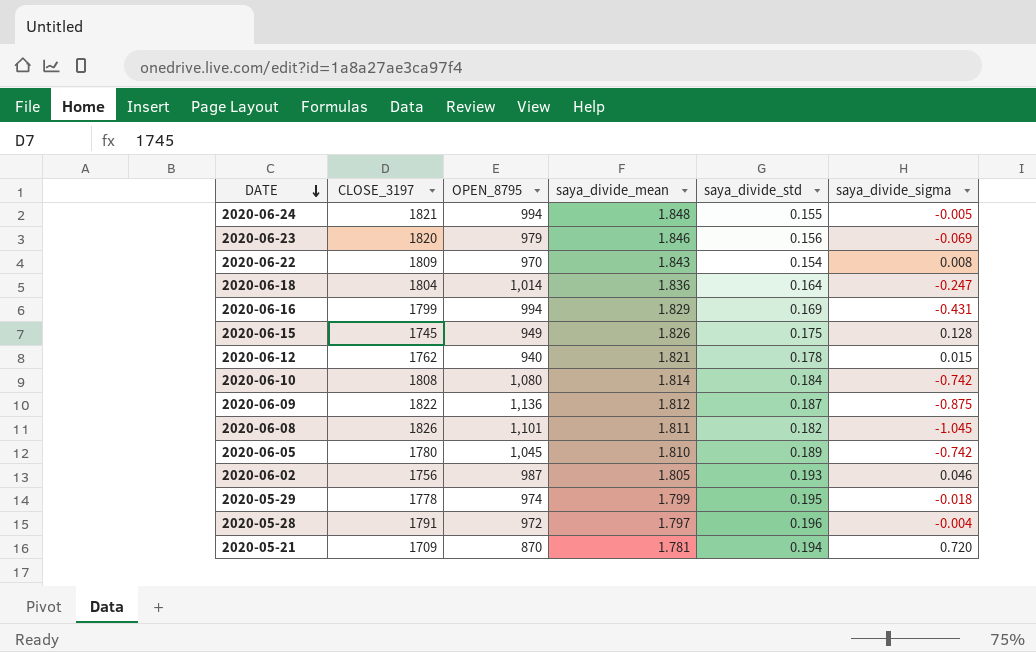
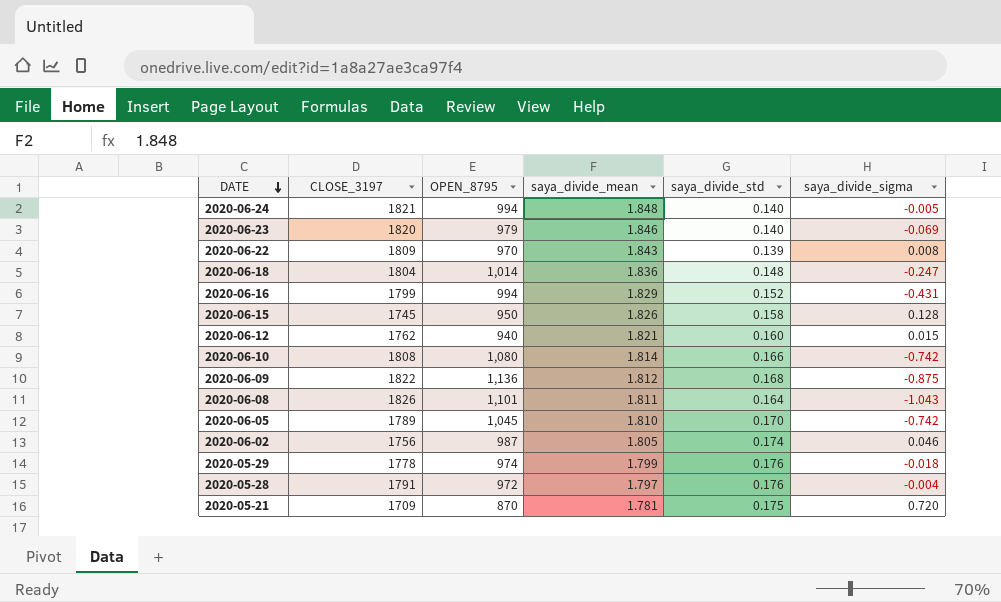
2020-06-24 | saya_divide_std: 0.155 -> 0.140
2020-06-23 | saya_divide_std: 0.156 -> 0.140
2020-06-22 | saya_divide_std: 0.154 -> 0.139
2020-06-18 | saya_divide_std: 0.164 -> 0.148
2020-06-16 | saya_divide_std: 0.169 -> 0.152
2020-06-15 | OPEN_8795: 949 -> 950
2020-06-15 | saya_divide_std: 0.175 -> 0.158
2020-06-12 | saya_divide_std: 0.178 -> 0.160
2020-06-10 | saya_divide_std: 0.184 -> 0.166
2020-06-09 | saya_divide_std: 0.187 -> 0.168
2020-06-08 | saya_divide_std: 0.182 -> 0.164
2020-06-08 | saya_divide_sigma: -1.045 -> -1.043
2020-06-05 | CLOSE_3197: 1780 -> 1789
2020-06-05 | saya_divide_std: 0.189 -> 0.170
2020-06-02 | saya_divide_std: 0.193 -> 0.174
2020-05-29 | saya_divide_std: 0.195 -> 0.176
2020-05-28 | saya_divide_std: 0.196 -> 0.176
2020-05-21 | saya_divide_std: 0.194 -> 0.175

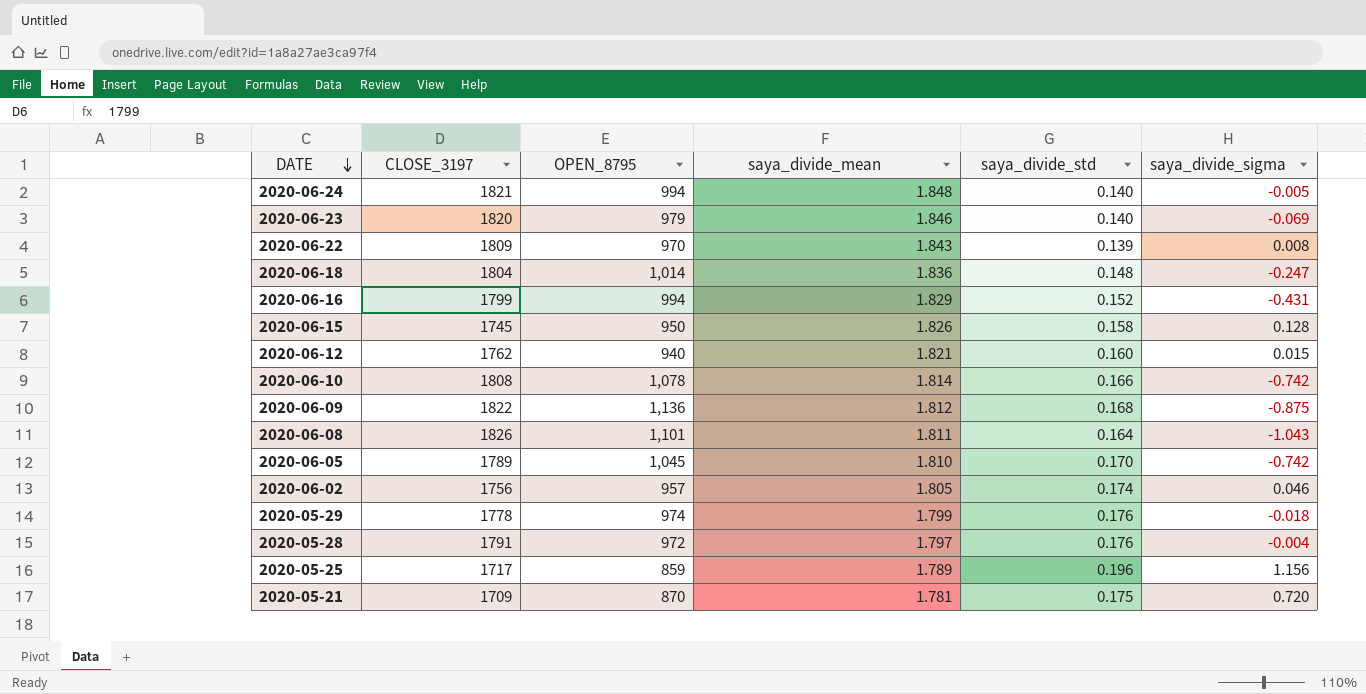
2020-06-10 | OPEN_8795: 1,080 -> 1,078
2020-06-02 | OPEN_8795: 987 -> 957
row 2020-05-25: none -> 1717 | 859 | 1.789 | 0.196 | 1.156

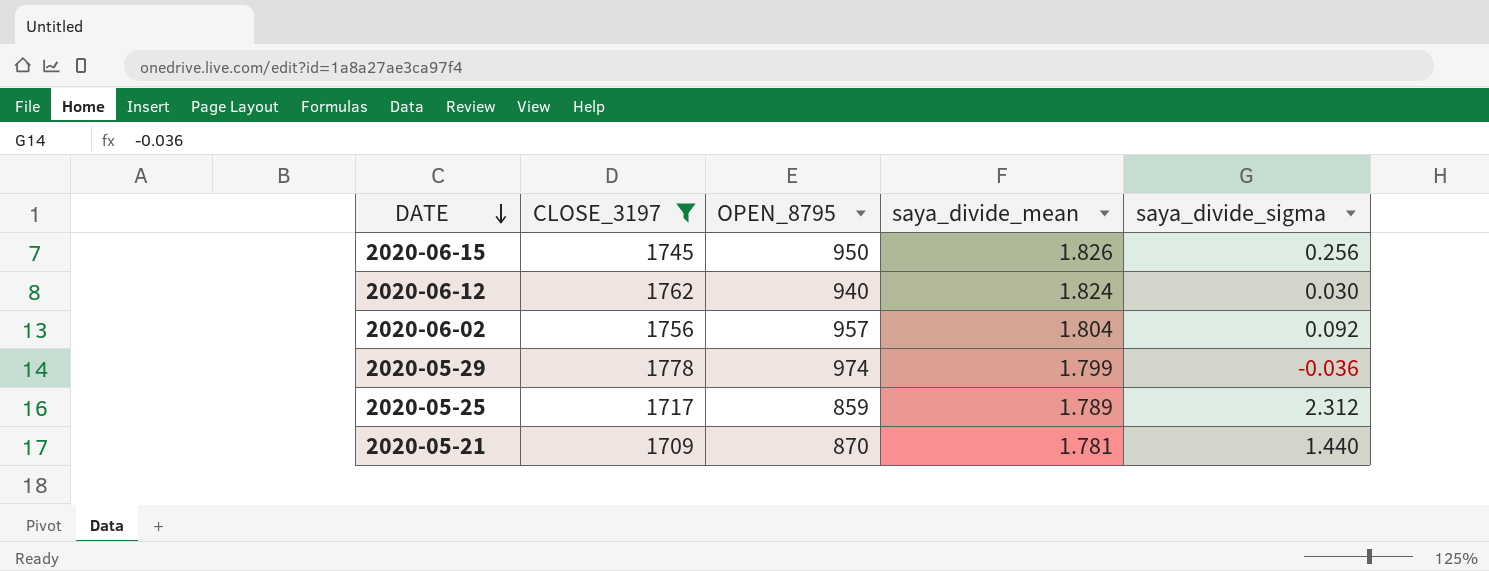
filter: none -> CLOSE_3197 <= 1778
column saya_divide_std | position: 5 -> none
2020-06-15 | saya_divide_sigma: 0.128 -> 0.256
2020-06-12 | saya_divide_mean: 1.821 -> 1.824
2020-06-12 | saya_divide_sigma: 0.015 -> 0.030
2020-06-02 | saya_divide_mean: 1.805 -> 1.804
2020-06-02 | saya_divide_sigma: 0.046 -> 0.092
2020-05-29 | saya_divide_sigma: -0.018 -> -0.036
2020-05-25 | saya_divide_sigma: 1.156 -> 2.312
2020-05-21 | saya_divide_sigma: 0.720 -> 1.440

